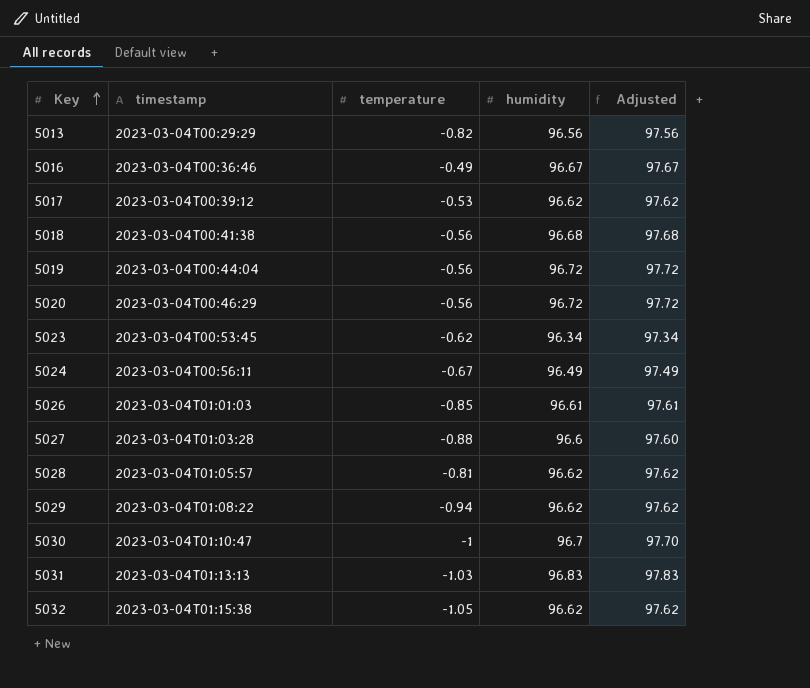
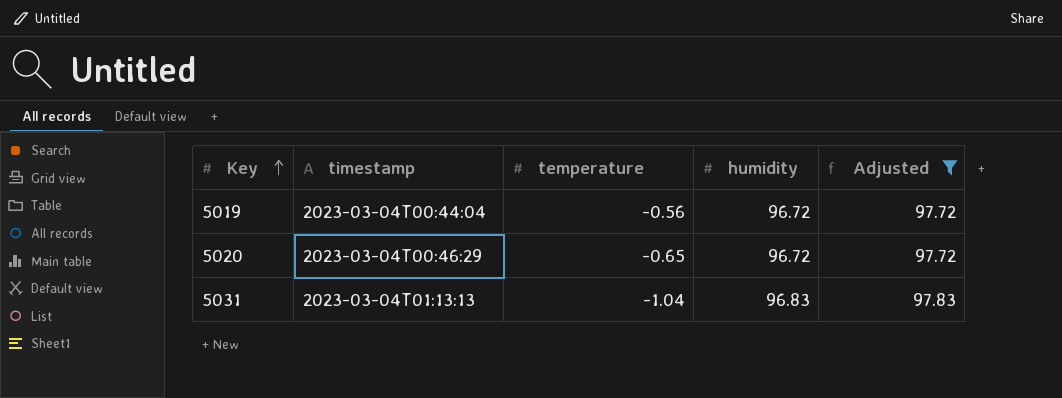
filter: none -> Adjusted >= 97.72
5020 | temperature: -0.56 -> -0.65
5031 | temperature: -1.03 -> -1.04

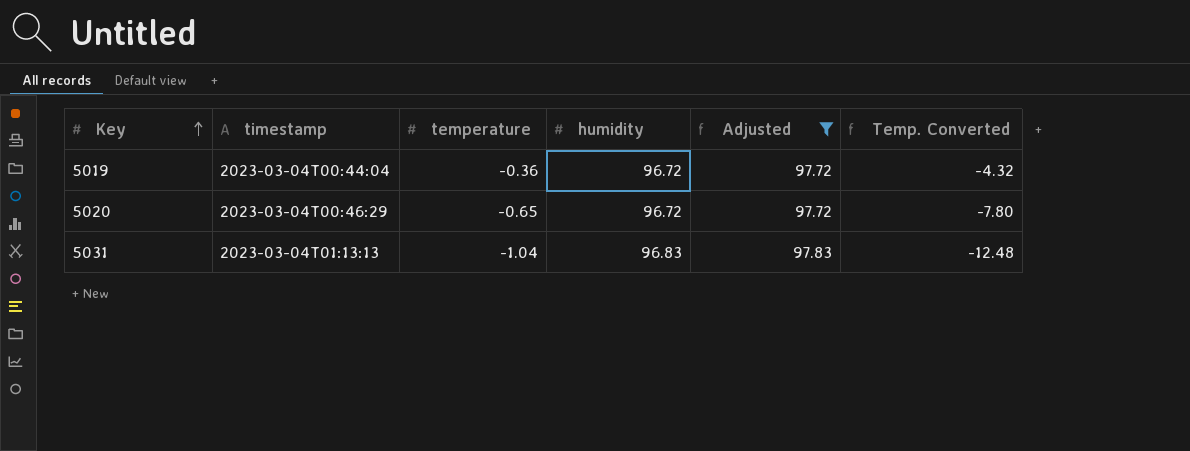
column Temp. Converted | formula: none -> [temperature] * 12
5019 | temperature: -0.56 -> -0.36

